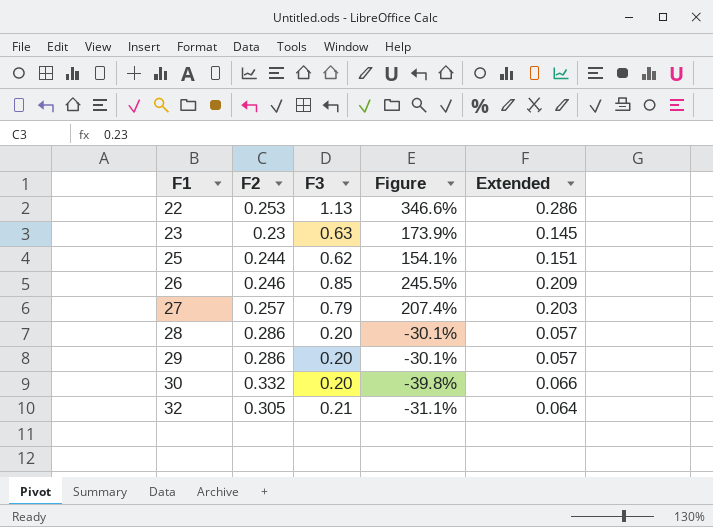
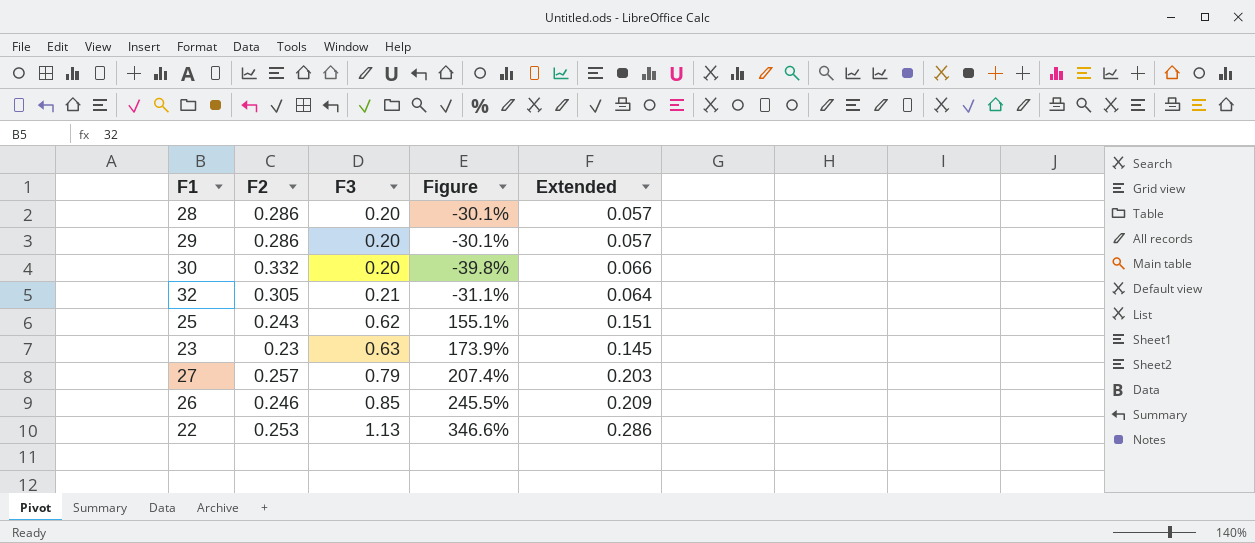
row order: F1 ascending -> F3 ascending
25 | F2: 0.244 -> 0.243
25 | Figure: 154.1% -> 155.1%

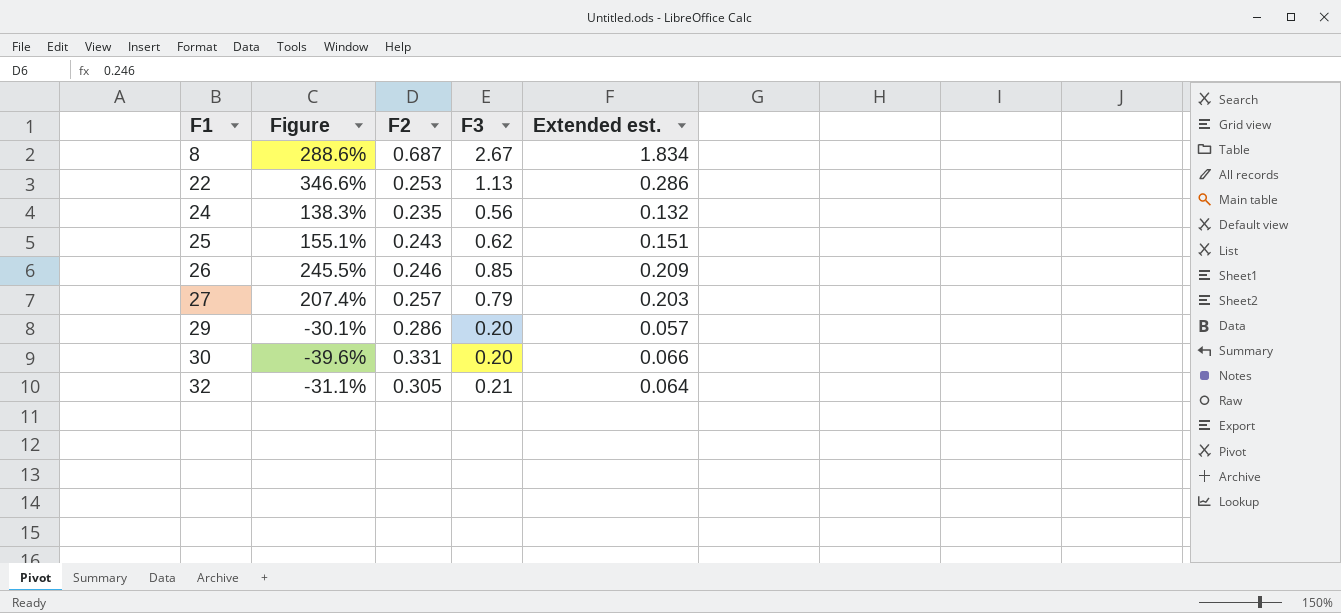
row order: F3 ascending -> F1 ascending
column Figure | position: 4 -> 2
column name: Extended -> Extended est.
row 28: 0.286 | 0.20 | -30.1% | 0.057 -> none
row 23: 0.23 | 0.63 | 173.9% | 0.145 -> none
row 8: none -> 288.6% | 0.687 | 2.67 | 1.834
row 24: none -> 138.3% | 0.235 | 0.56 | 0.132
30 | Figure: -39.8% -> -39.6%
30 | F2: 0.332 -> 0.331

